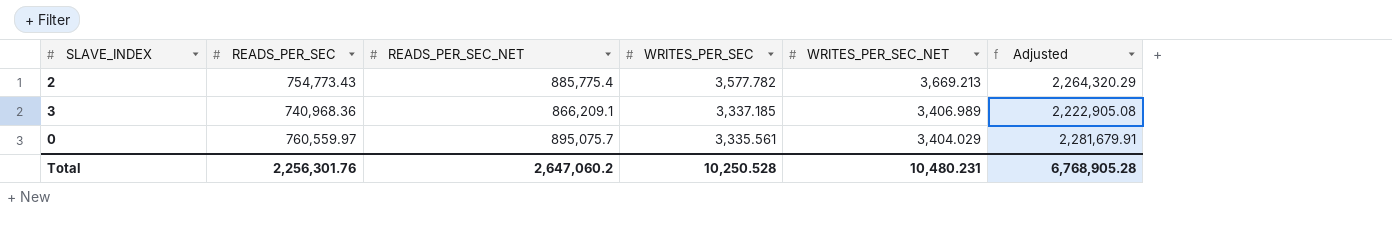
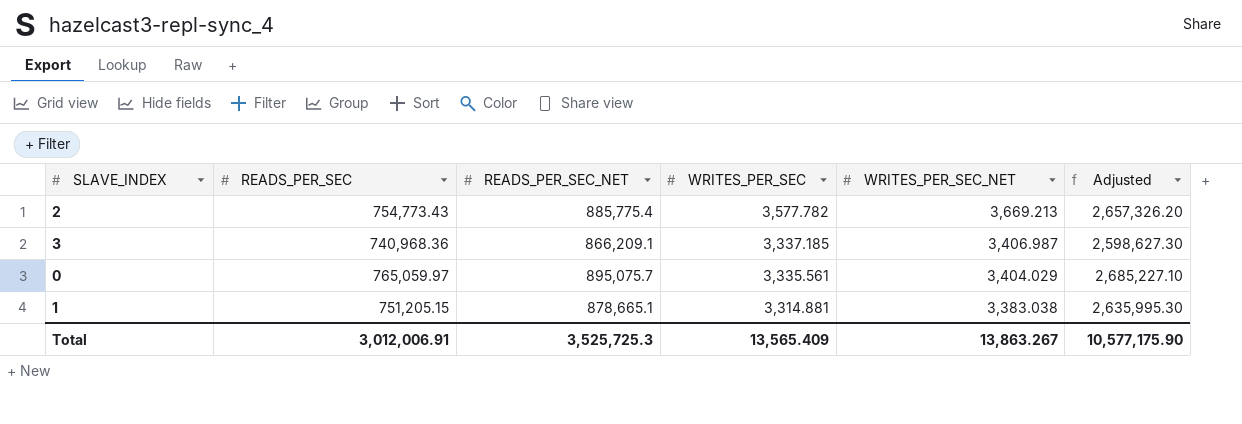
column Adjusted | formula: [READS_PER_SEC] * 3 -> [READS_PER_SEC_NET] * 3
3 | WRITES_PER_SEC_NET: 3,406.989 -> 3,406.987
0 | READS_PER_SEC: 760,559.97 -> 765,059.97
row 1: none -> 751,205.15 | 878,665.1 | 3,314.881 | 3,383.038 | 2,635,995.30
Total | READS_PER_SEC: 2,256,301.76 -> 3,012,006.91
Total | READS_PER_SEC_NET: 2,647,060.2 -> 3,525,725.3
Total | WRITES_PER_SEC: 10,250.528 -> 13,565.409
Total | WRITES_PER_SEC_NET: 10,480.231 -> 13,863.267
Total | Adjusted: 6,768,905.28 -> 10,577,175.90

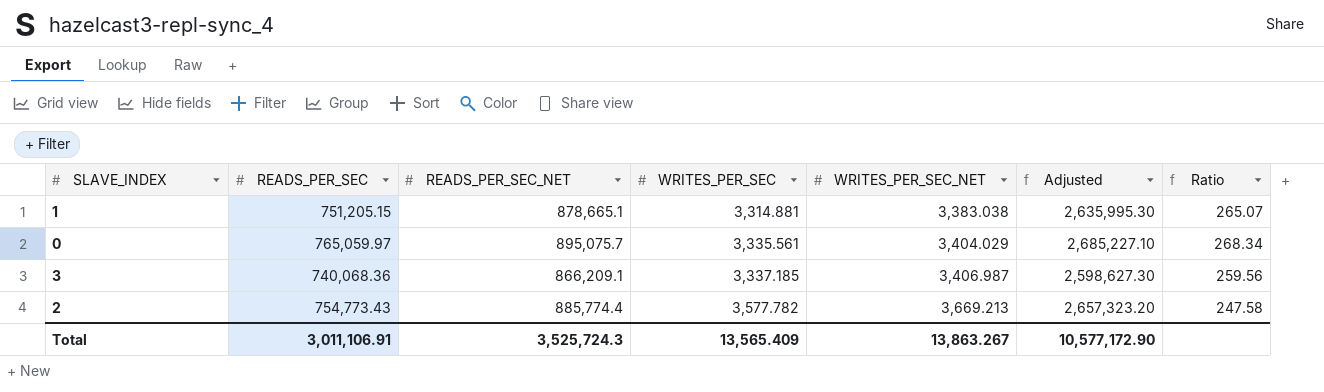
row order: WRITES_PER_SEC descending -> WRITES_PER_SEC ascending
column Ratio | formula: none -> [READS_PER_SEC_NET] / [WRITES_PER_SEC]
3 | READS_PER_SEC: 740,968.36 -> 740,068.36
2 | READS_PER_SEC_NET: 885,775.4 -> 885,774.4
2 | Adjusted: 2,657,326.20 -> 2,657,323.20
Total | READS_PER_SEC: 3,012,006.91 -> 3,011,106.91
Total | READS_PER_SEC_NET: 3,525,725.3 -> 3,525,724.3
Total | Adjusted: 10,577,175.90 -> 10,577,172.90

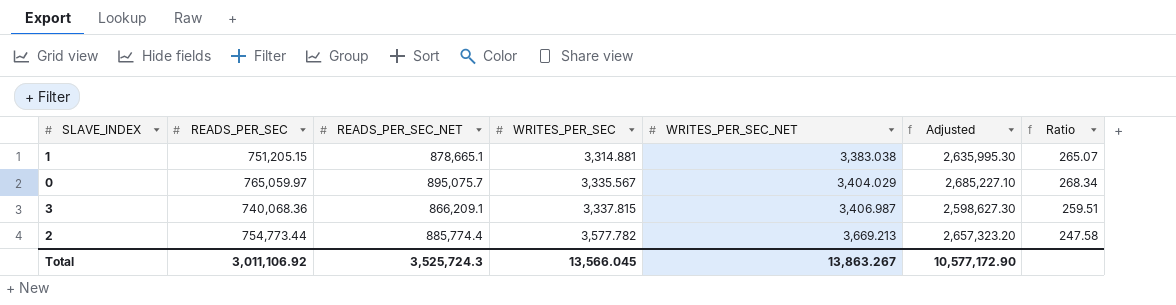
0 | WRITES_PER_SEC: 3,335.561 -> 3,335.567
3 | WRITES_PER_SEC: 3,337.185 -> 3,337.815
3 | Ratio: 259.56 -> 259.51
2 | READS_PER_SEC: 754,773.43 -> 754,773.44
Total | READS_PER_SEC: 3,011,106.91 -> 3,011,106.92
Total | WRITES_PER_SEC: 13,565.409 -> 13,566.045

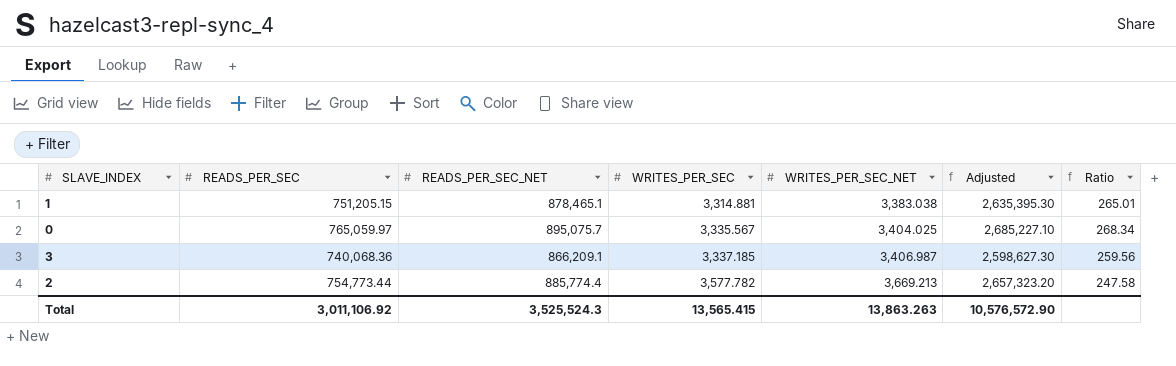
1 | READS_PER_SEC_NET: 878,665.1 -> 878,465.1
1 | Adjusted: 2,635,995.30 -> 2,635,395.30
1 | Ratio: 265.07 -> 265.01
0 | WRITES_PER_SEC_NET: 3,404.029 -> 3,404.025
3 | WRITES_PER_SEC: 3,337.815 -> 3,337.185
3 | Ratio: 259.51 -> 259.56
Total | READS_PER_SEC_NET: 3,525,724.3 -> 3,525,524.3
Total | WRITES_PER_SEC: 13,566.045 -> 13,565.415
Total | WRITES_PER_SEC_NET: 13,863.267 -> 13,863.263
Total | Adjusted: 10,577,172.90 -> 10,576,572.90

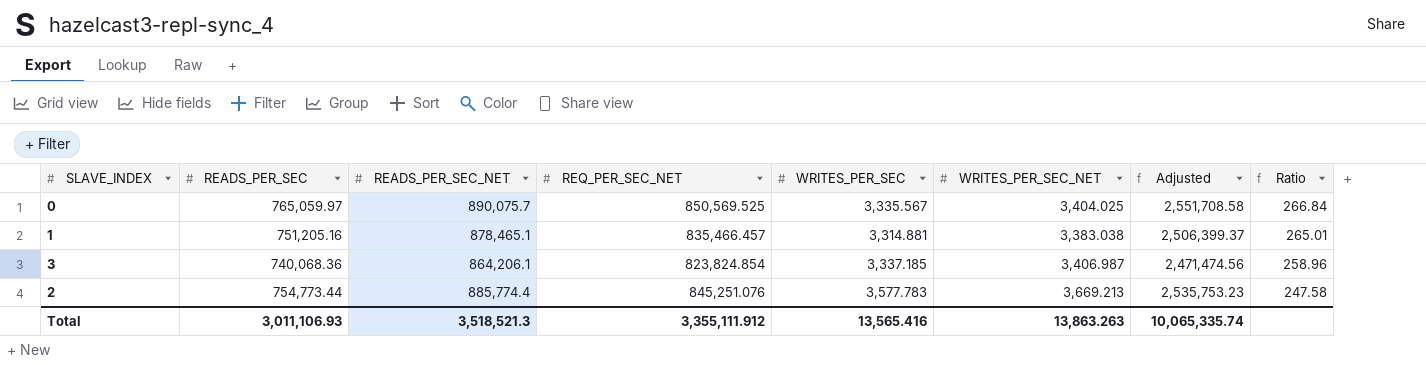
row order: WRITES_PER_SEC ascending -> Ratio descending
column REQ_PER_SEC_NET | position: none -> 4
column Adjusted | formula: [READS_PER_SEC_NET] * 3 -> [REQ_PER_SEC_NET] * 3
0 | READS_PER_SEC_NET: 895,075.7 -> 890,075.7
0 | Ratio: 268.34 -> 266.84
1 | READS_PER_SEC: 751,205.15 -> 751,205.16
3 | READS_PER_SEC_NET: 866,209.1 -> 864,206.1
3 | Ratio: 259.56 -> 258.96
2 | WRITES_PER_SEC: 3,577.782 -> 3,577.783
Total | READS_PER_SEC: 3,011,106.92 -> 3,011,106.93
Total | READS_PER_SEC_NET: 3,525,524.3 -> 3,518,521.3
Total | WRITES_PER_SEC: 13,565.415 -> 13,565.416
Total | Adjusted: 10,576,572.90 -> 10,065,335.74

